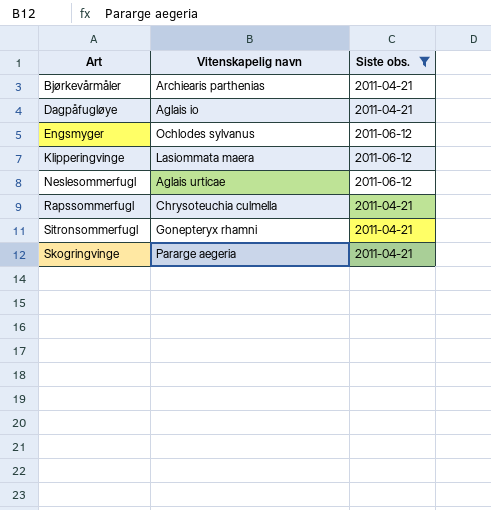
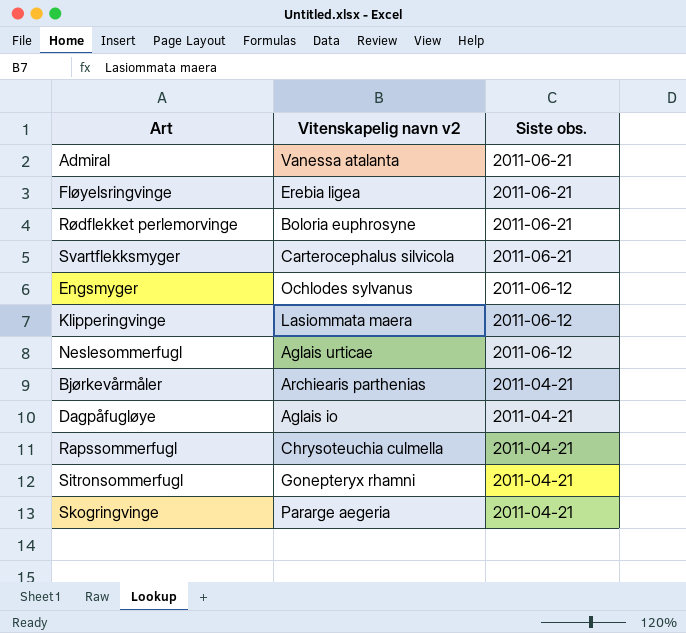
filter: Siste obs. != 2011-06-21 -> none
row order: Art ascending -> Siste obs. descending
column name: Vitenskapelig navn -> Vitenskapelig navn v2

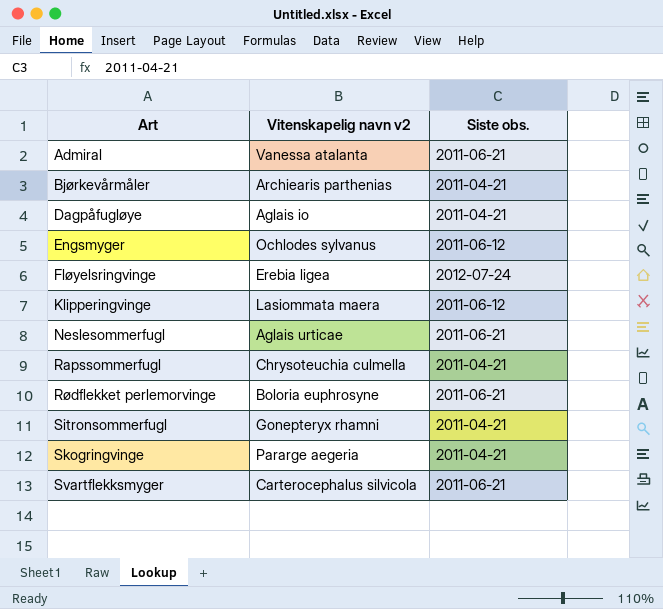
row order: Siste obs. descending -> Art ascending
Fløyelsringvinge | Siste obs.: 2011-06-21 -> 2012-07-24
Neslesommerfugl | Siste obs.: 2011-06-12 -> 2011-06-21

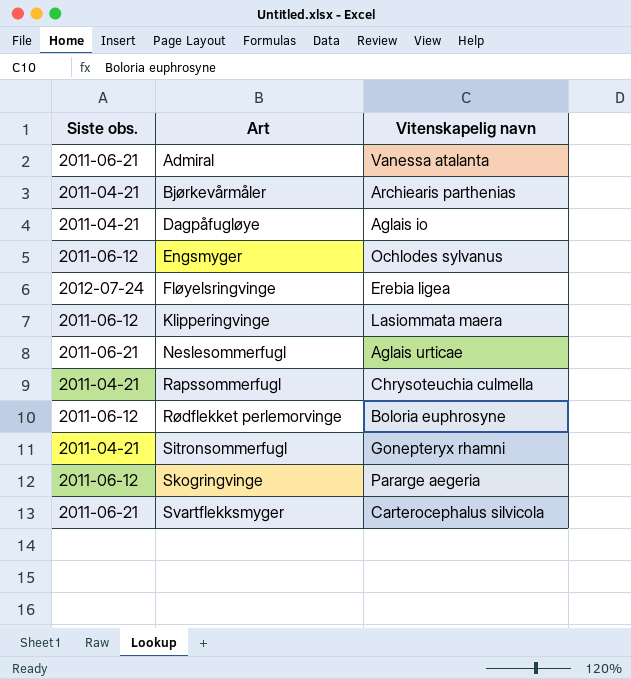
column Siste obs. | position: 3 -> 1
column name: Vitenskapelig navn v2 -> Vitenskapelig navn
Rødflekket perlemorvinge | Siste obs.: 2011-06-21 -> 2011-06-12
Skogringvinge | Siste obs.: 2011-04-21 -> 2011-06-12

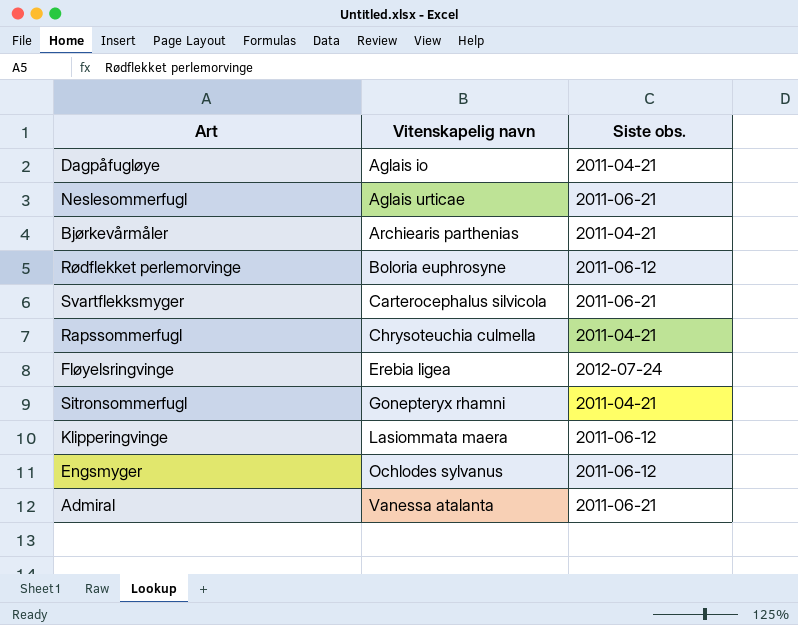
row order: Art ascending -> Vitenskapelig navn ascending
column Siste obs. | position: 1 -> 3
row Skogringvinge: 2011-06-12 | Pararge aegeria -> none

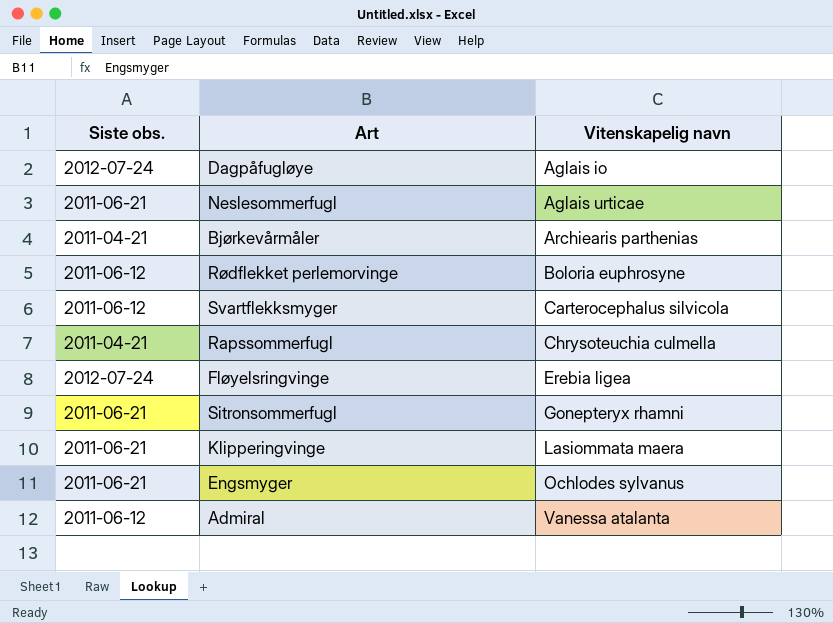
column Siste obs. | position: 3 -> 1
Dagpåfugløye | Siste obs.: 2011-04-21 -> 2012-07-24
Svartflekksmyger | Siste obs.: 2011-06-21 -> 2011-06-12
Sitronsommerfugl | Siste obs.: 2011-04-21 -> 2011-06-21
Klipperingvinge | Siste obs.: 2011-06-12 -> 2011-06-21
Engsmyger | Siste obs.: 2011-06-12 -> 2011-06-21
Admiral | Siste obs.: 2011-06-21 -> 2011-06-12

